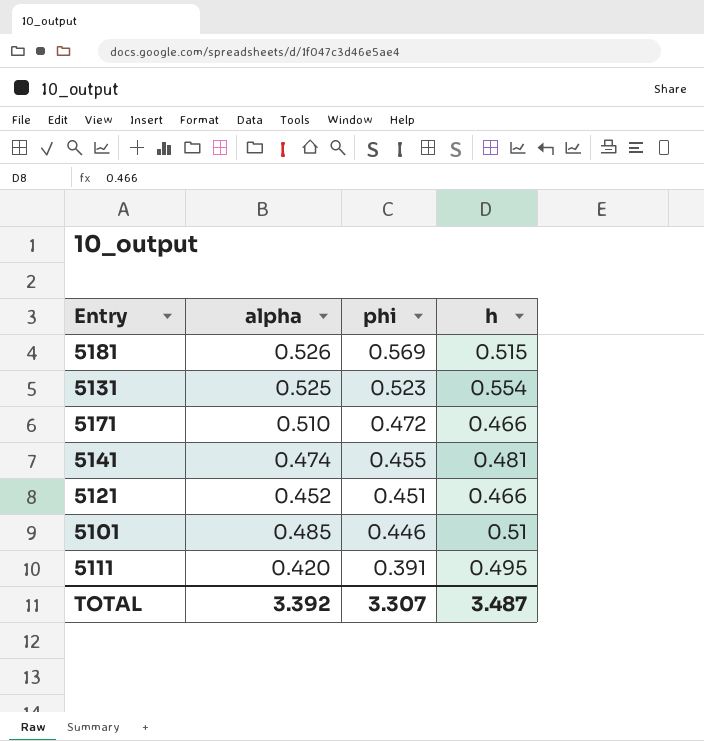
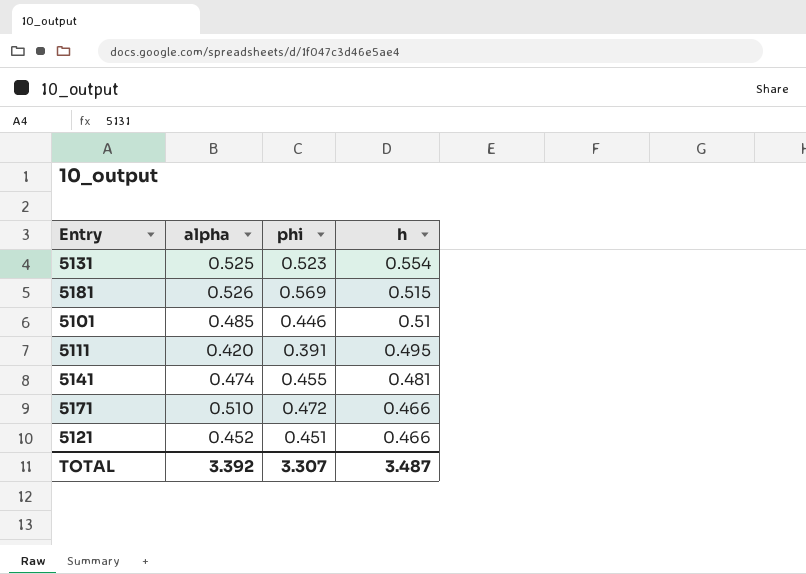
row order: phi descending -> h descending

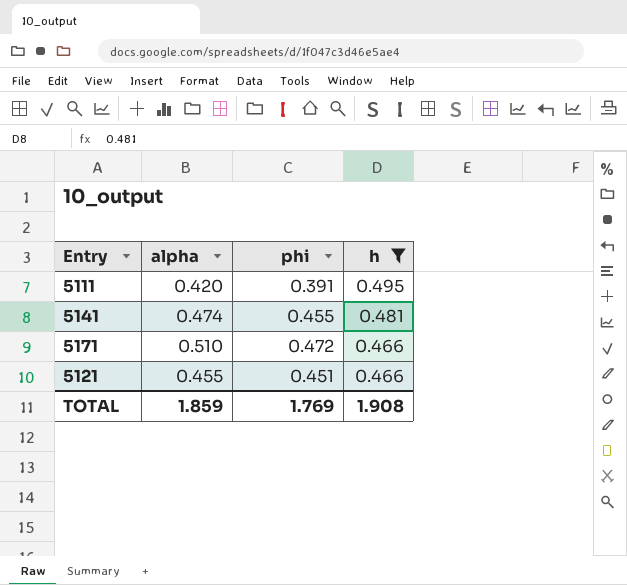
filter: none -> h <= 0.495
5121 | alpha: 0.452 -> 0.455
TOTAL | alpha: 3.392 -> 1.859
TOTAL | phi: 3.307 -> 1.769
TOTAL | h: 3.487 -> 1.908

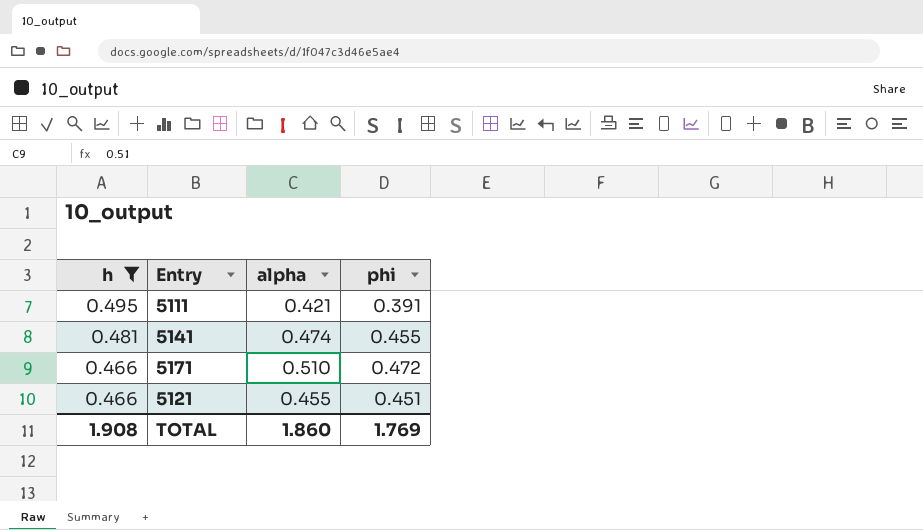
column h | position: 4 -> 1
5111 | alpha: 0.420 -> 0.421
TOTAL | alpha: 1.859 -> 1.860

